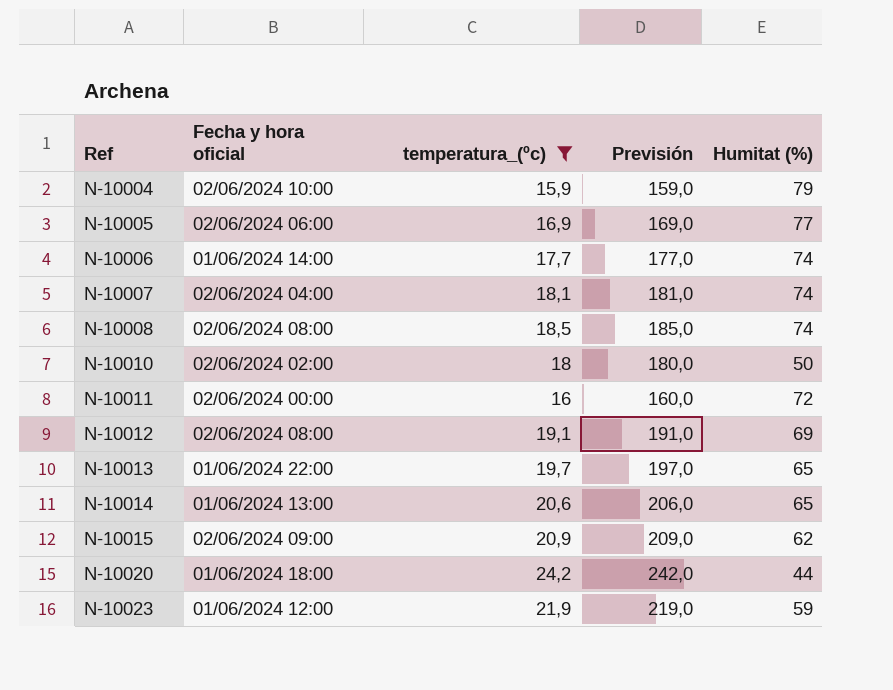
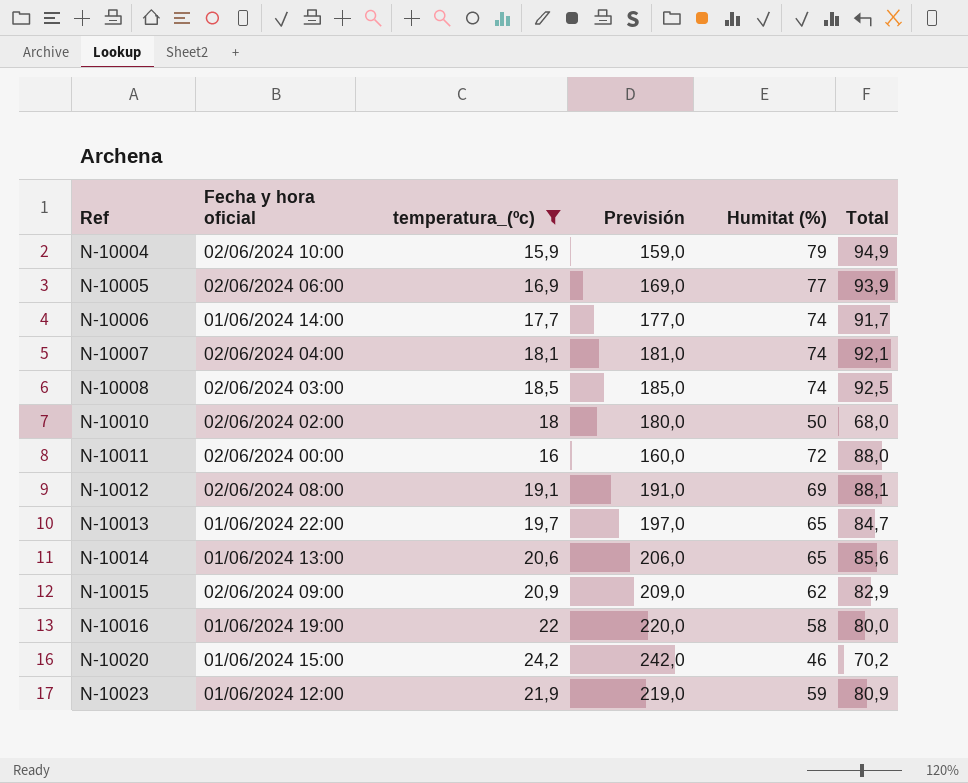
column Total | formula: none -> [temperatura_(ºc)] + [Humitat (%)]
N-10008 | Fecha y hora oficial: 02/06/2024 08:00 -> 02/06/2024 03:00
row N-10016: none -> 01/06/2024 19:00 | 22 | 220,0 | 58 | 80,0
N-10020 | Fecha y hora oficial: 01/06/2024 18:00 -> 01/06/2024 15:00
N-10020 | Humitat (%): 44 -> 46

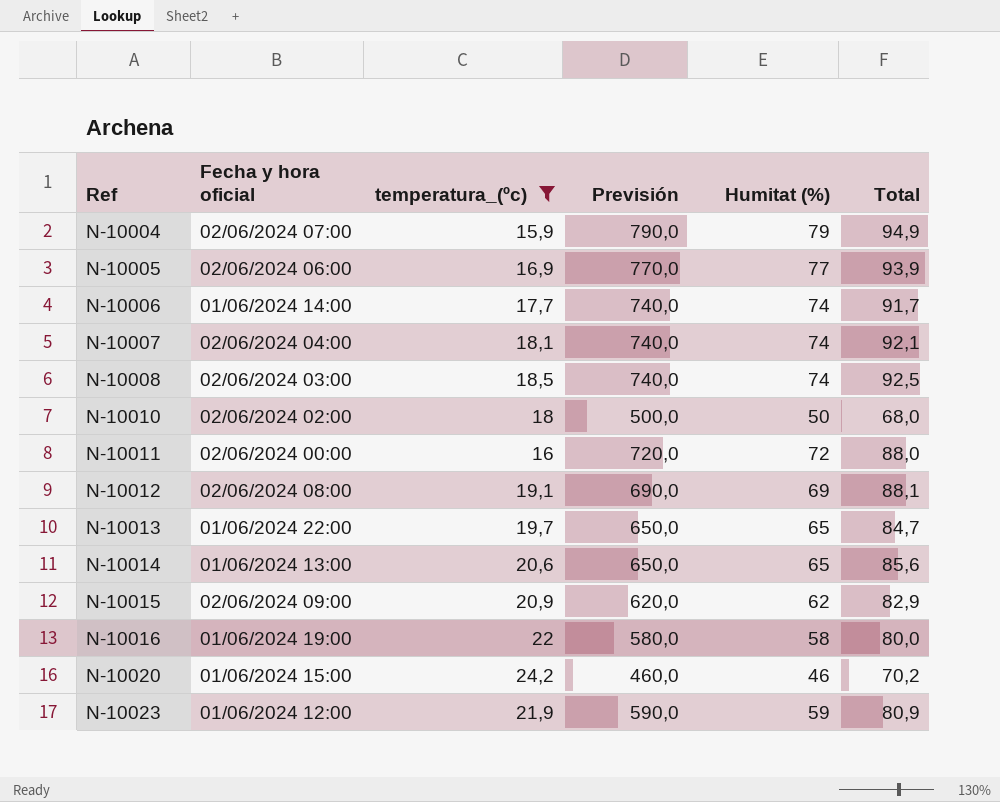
column Previsión | formula: [temperatura_(ºc)] * 10 -> [Humitat (%)] * 10
N-10004 | Fecha y hora oficial: 02/06/2024 10:00 -> 02/06/2024 07:00

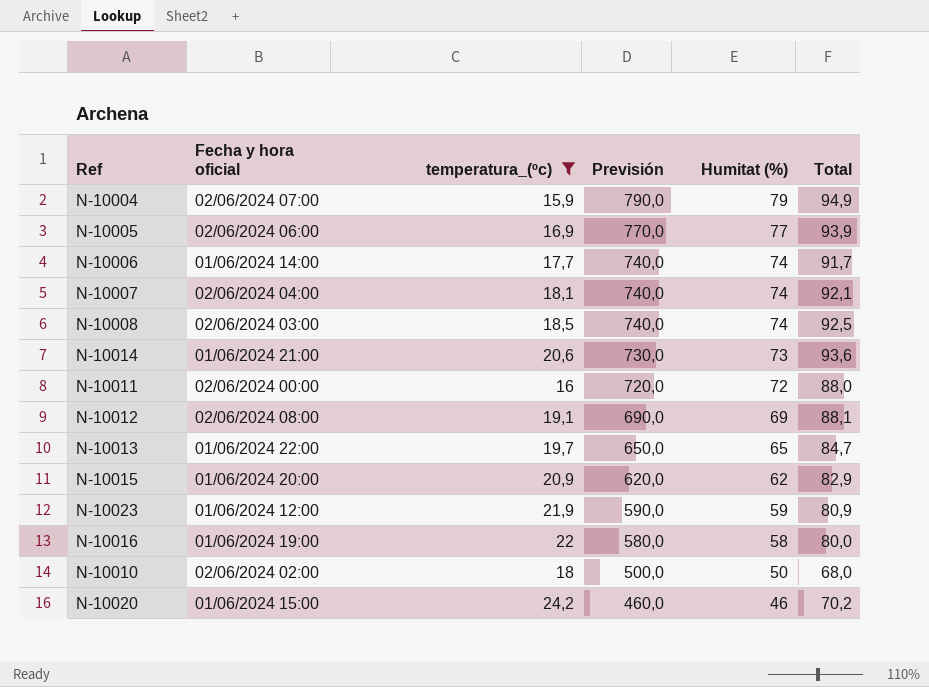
row order: Ref ascending -> Previsión descending
N-10014 | Fecha y hora oficial: 01/06/2024 13:00 -> 01/06/2024 21:00
N-10014 | Previsión: 650,0 -> 730,0
N-10014 | Humitat (%): 65 -> 73
N-10014 | Total: 85,6 -> 93,6
N-10015 | Fecha y hora oficial: 02/06/2024 09:00 -> 01/06/2024 20:00

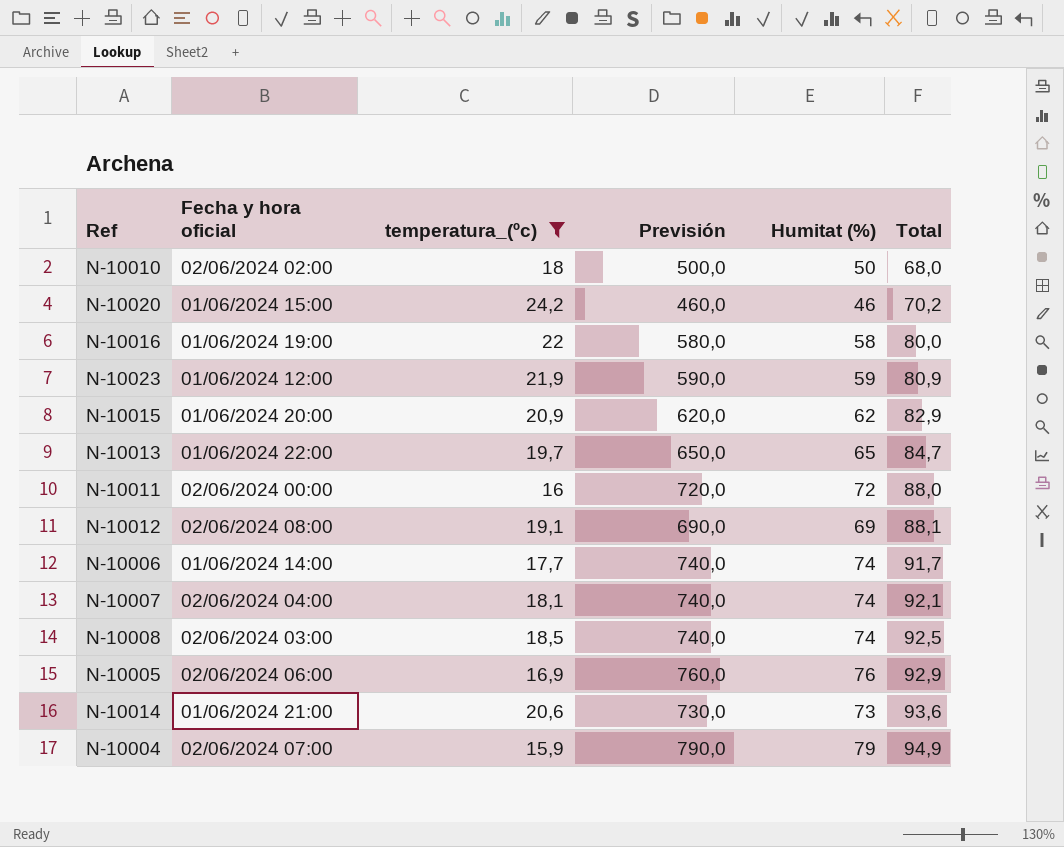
row order: Previsión descending -> Total ascending
N-10005 | Previsión: 770,0 -> 760,0
N-10005 | Humitat (%): 77 -> 76
N-10005 | Total: 93,9 -> 92,9

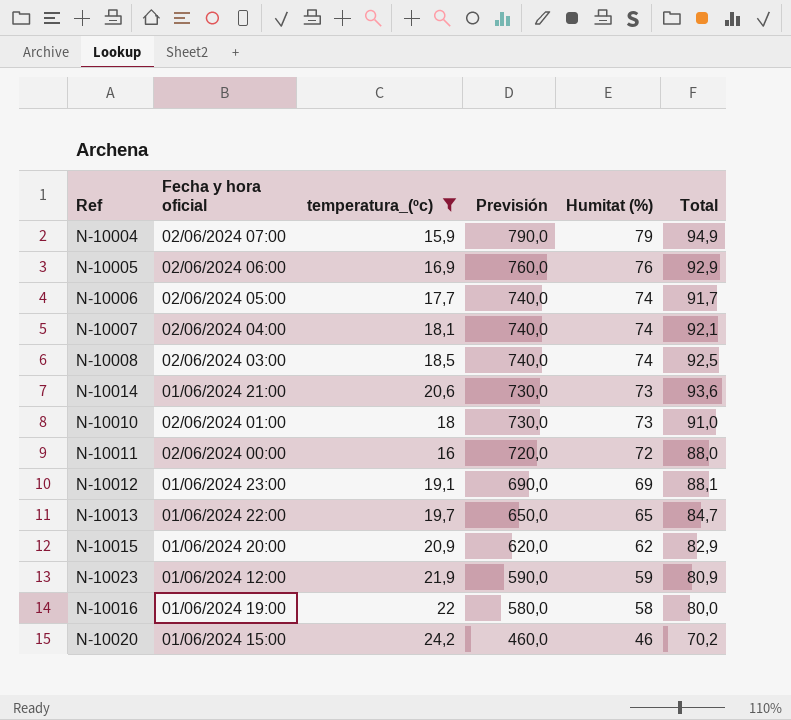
row order: Total ascending -> Previsión descending
N-10006 | Fecha y hora oficial: 01/06/2024 14:00 -> 02/06/2024 05:00
N-10010 | Fecha y hora oficial: 02/06/2024 02:00 -> 02/06/2024 01:00
N-10010 | Previsión: 500,0 -> 730,0
N-10010 | Humitat (%): 50 -> 73
N-10010 | Total: 68,0 -> 91,0
N-10012 | Fecha y hora oficial: 02/06/2024 08:00 -> 01/06/2024 23:00

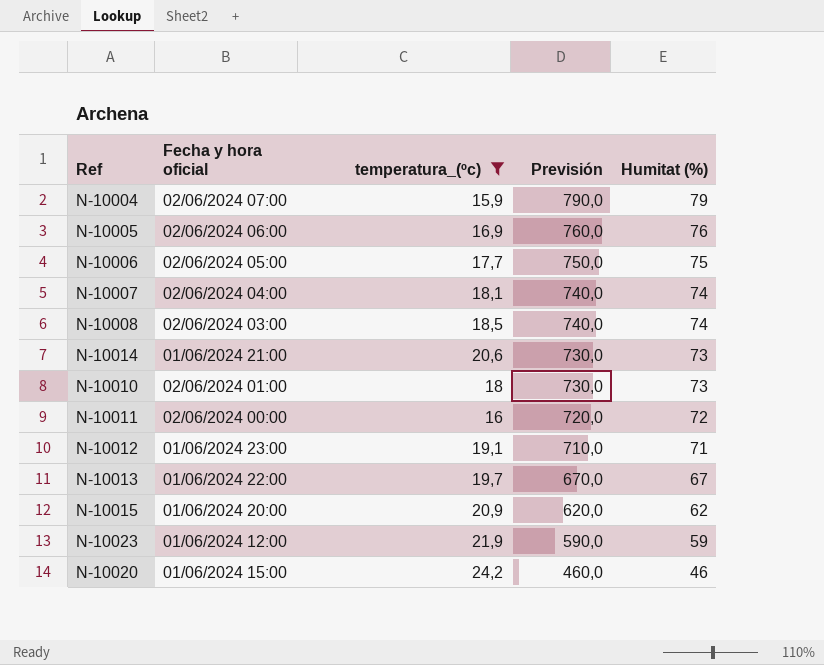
column Total | formula: [temperatura_(ºc)] + [Humitat (%)] -> none
row N-10016: 01/06/2024 19:00 | 22 | 580,0 | 58 | 80,0 -> none
N-10006 | Previsión: 740,0 -> 750,0
N-10006 | Humitat (%): 74 -> 75
N-10012 | Previsión: 690,0 -> 710,0
N-10012 | Humitat (%): 69 -> 71
N-10013 | Previsión: 650,0 -> 670,0
N-10013 | Humitat (%): 65 -> 67

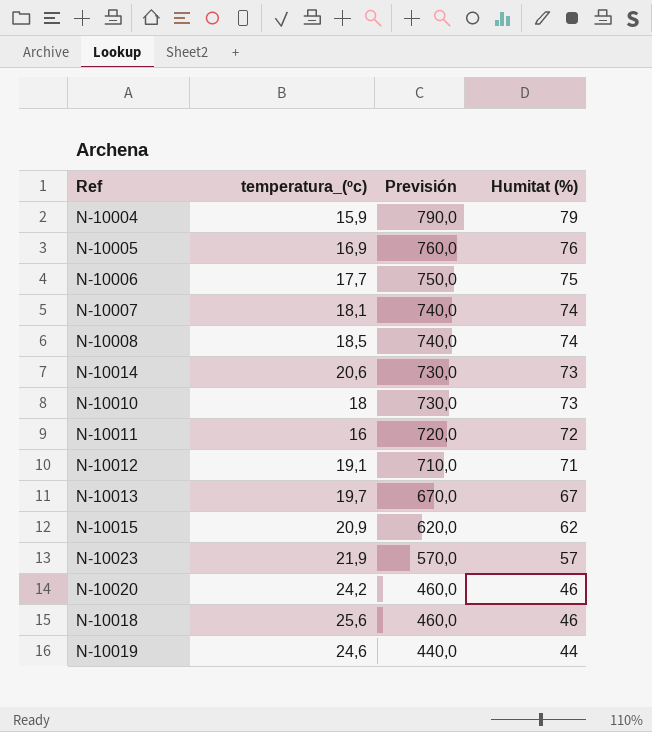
filter: temperatura_(ºc) <= 24,2 -> none
column Fecha y hora oficial | position: 2 -> none
N-10023 | Previsión: 590,0 -> 570,0
N-10023 | Humitat (%): 59 -> 57

